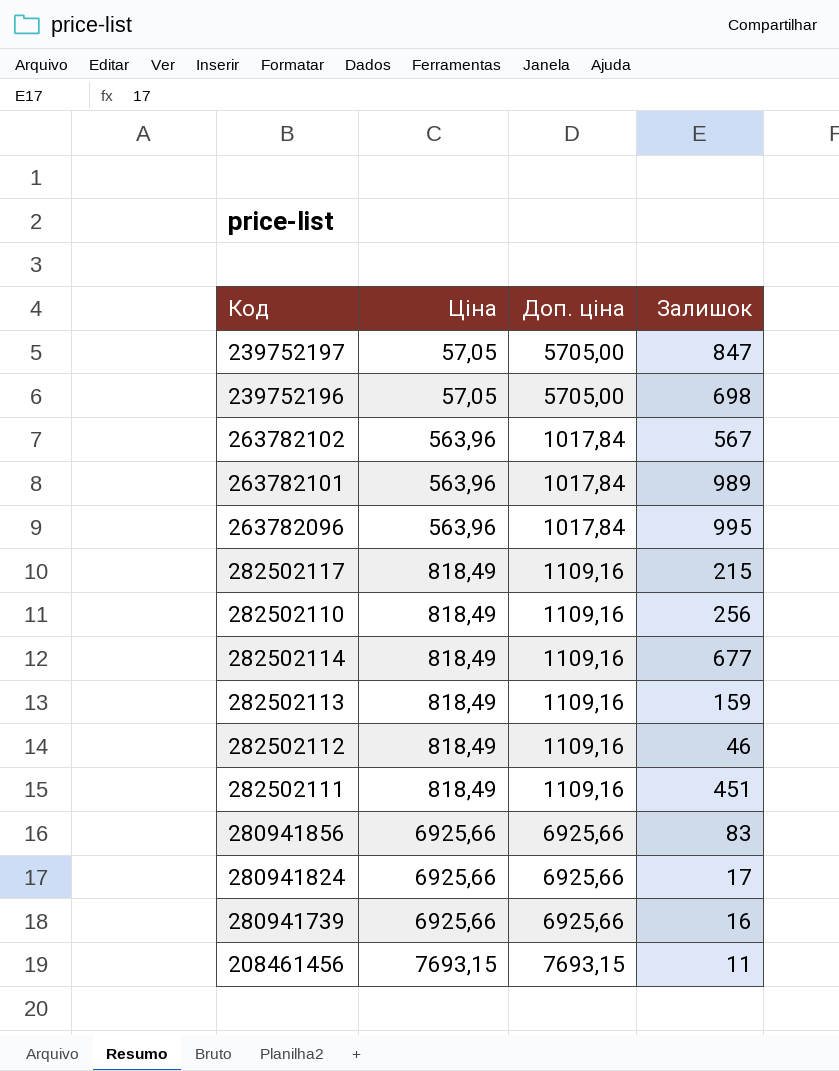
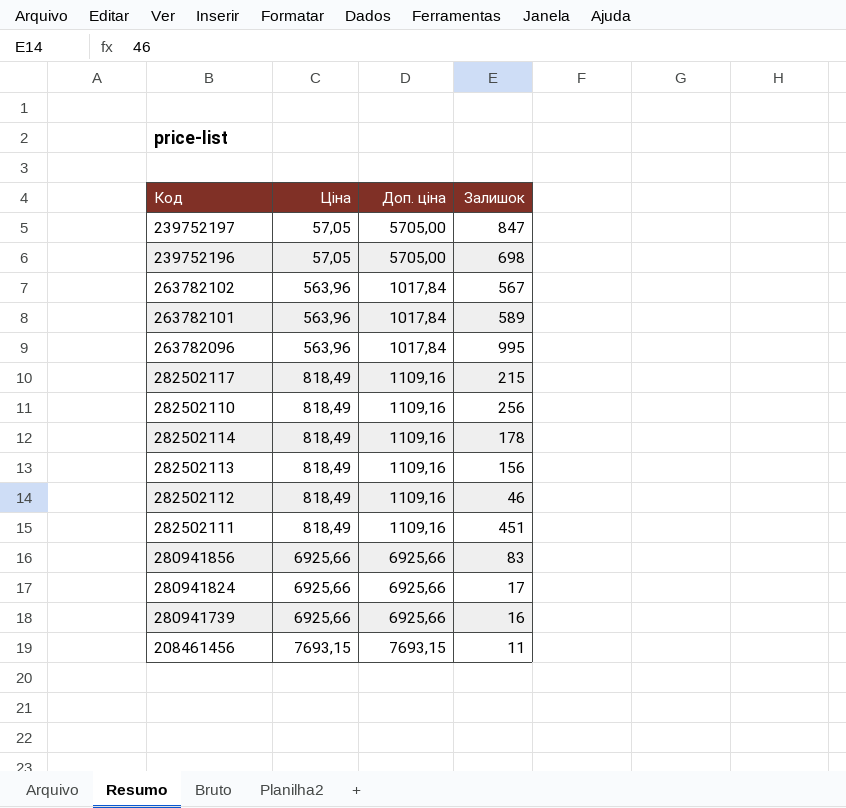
263782101 | Залишок: 989 -> 589
282502114 | Залишок: 677 -> 178
282502113 | Залишок: 159 -> 156

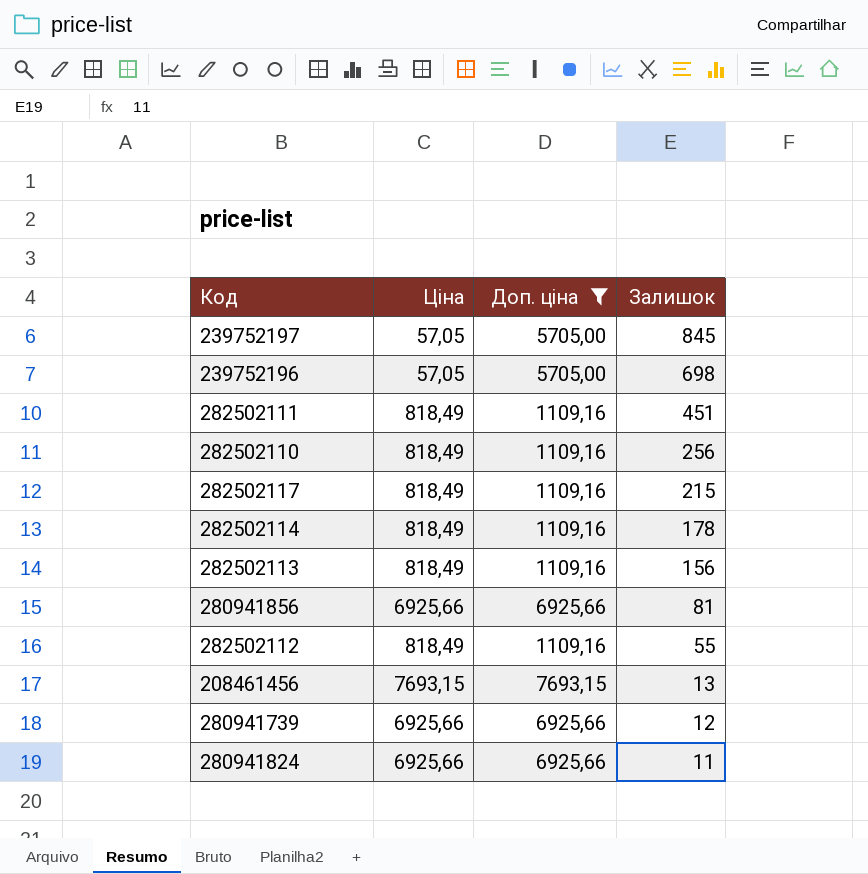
filter: none -> Доп. ціна != 1017,84
row order: Ціна ascending -> Залишок descending
239752197 | Залишок: 847 -> 845
280941856 | Залишок: 83 -> 81
282502112 | Залишок: 46 -> 55
208461456 | Залишок: 11 -> 13
280941739 | Залишок: 16 -> 12
280941824 | Залишок: 17 -> 11

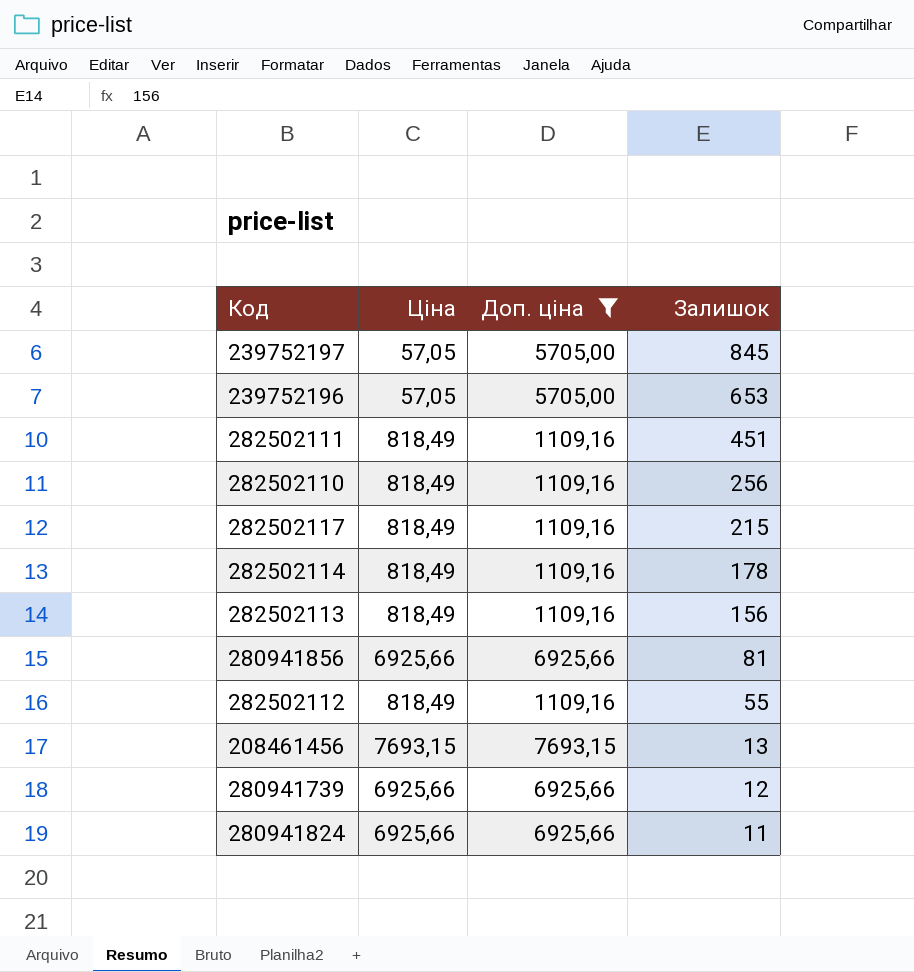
239752196 | Залишок: 698 -> 653

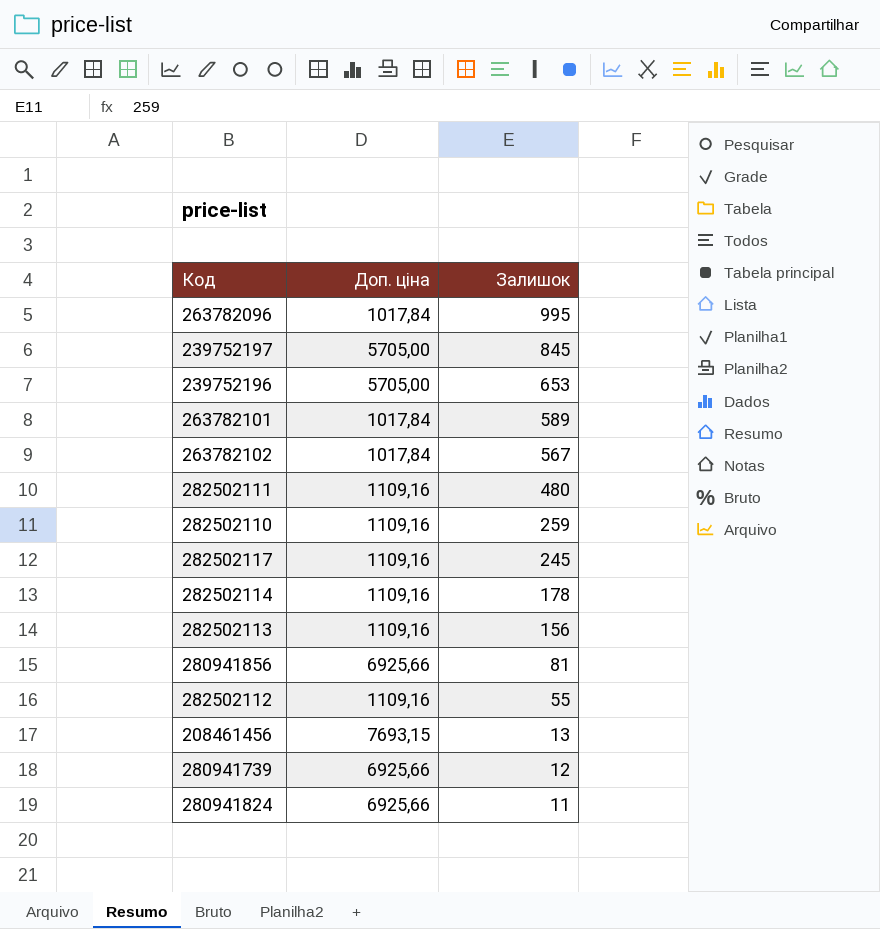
filter: Доп. ціна != 1017,84 -> none
column Ціна | position: 2 -> none
282502111 | Залишок: 451 -> 480
282502110 | Залишок: 256 -> 259
282502117 | Залишок: 215 -> 245

